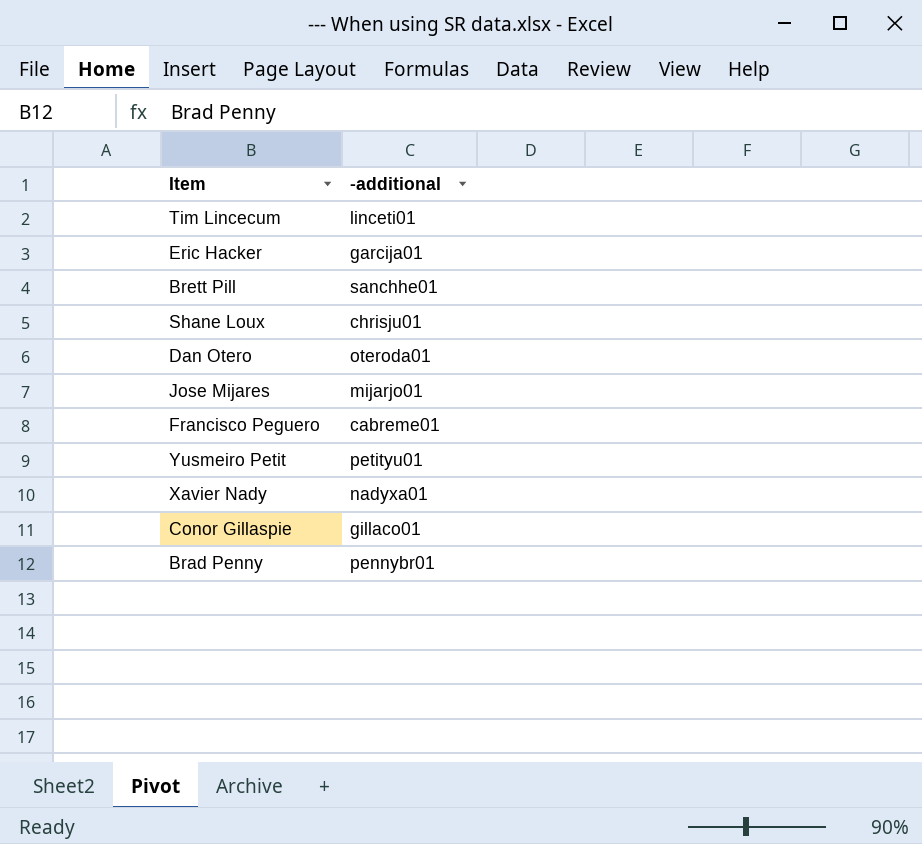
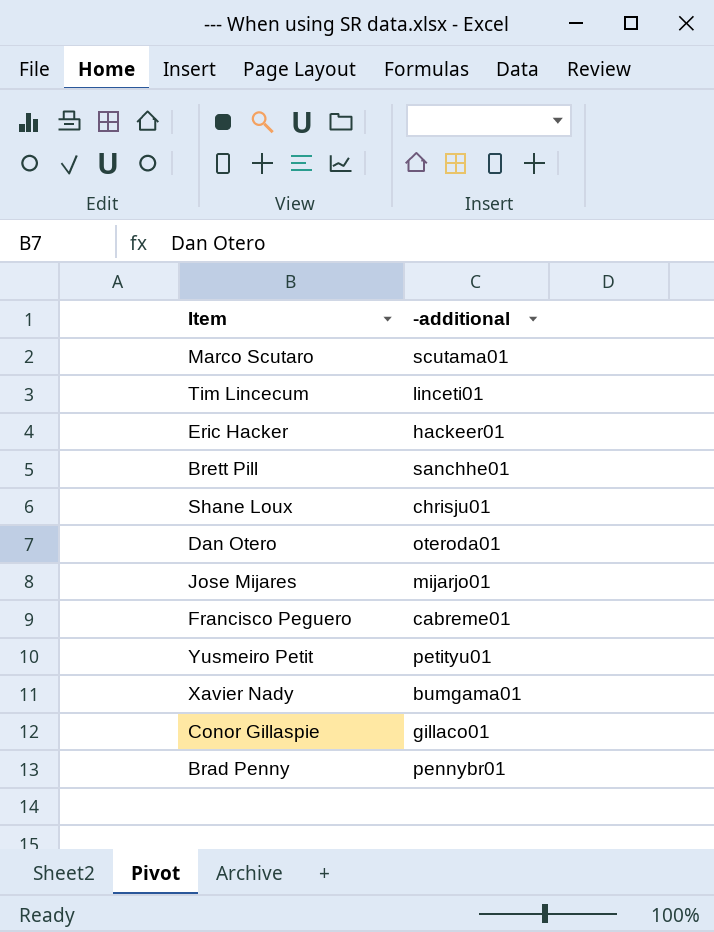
row Marco Scutaro: none -> scutama01
Eric Hacker | -additional: garcija01 -> hackeer01
Xavier Nady | -additional: nadyxa01 -> bumgama01

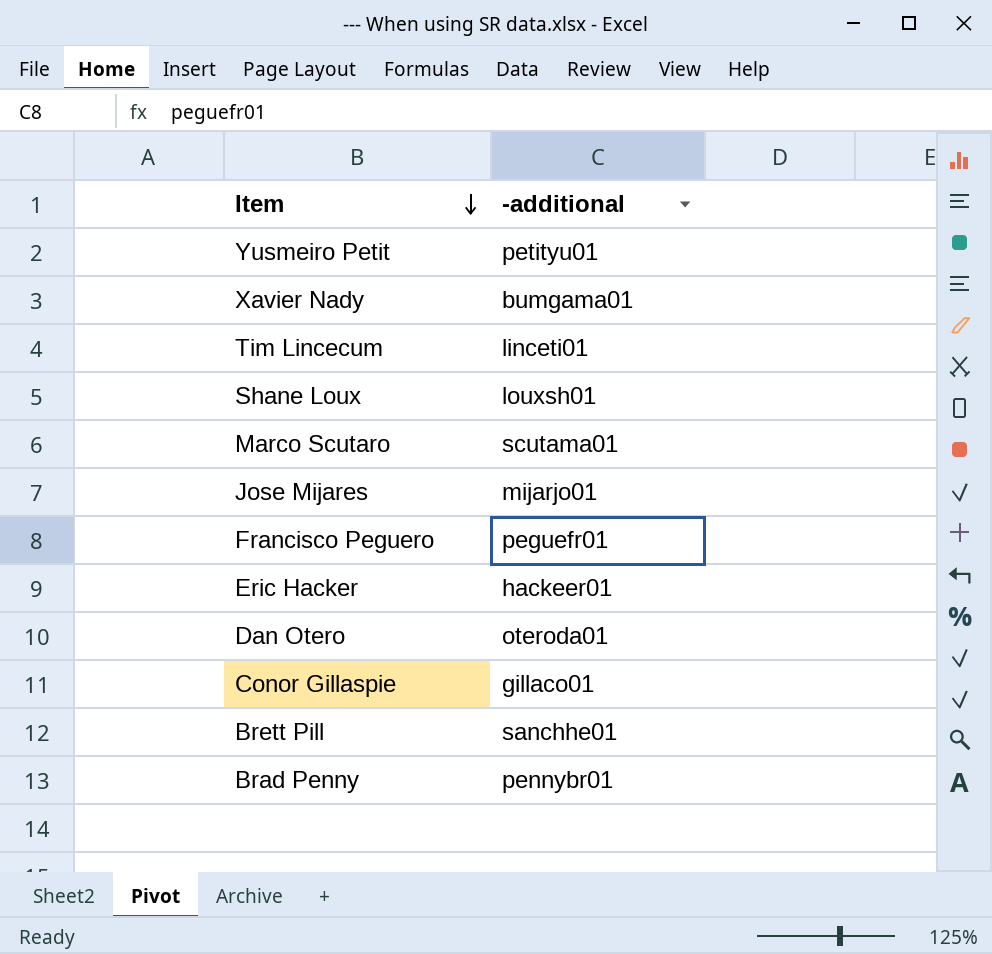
row order: none -> Item descending
Shane Loux | -additional: chrisju01 -> louxsh01
Francisco Peguero | -additional: cabreme01 -> peguefr01

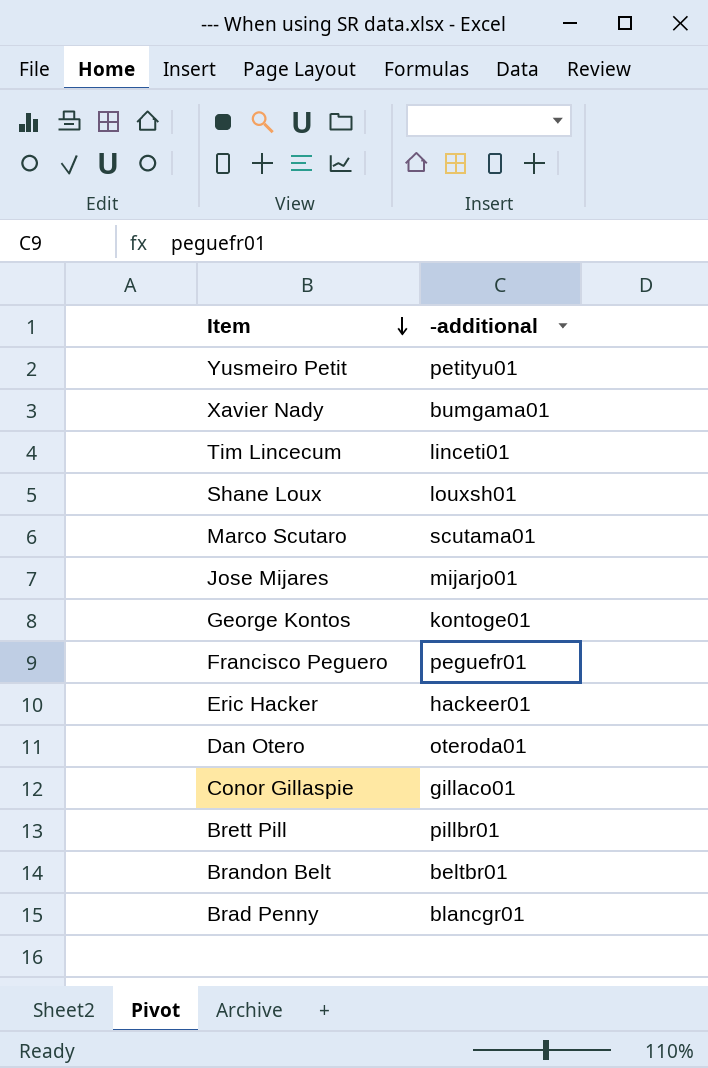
row George Kontos: none -> kontoge01
Brett Pill | -additional: sanchhe01 -> pillbr01
row Brandon Belt: none -> beltbr01
Brad Penny | -additional: pennybr01 -> blancgr01

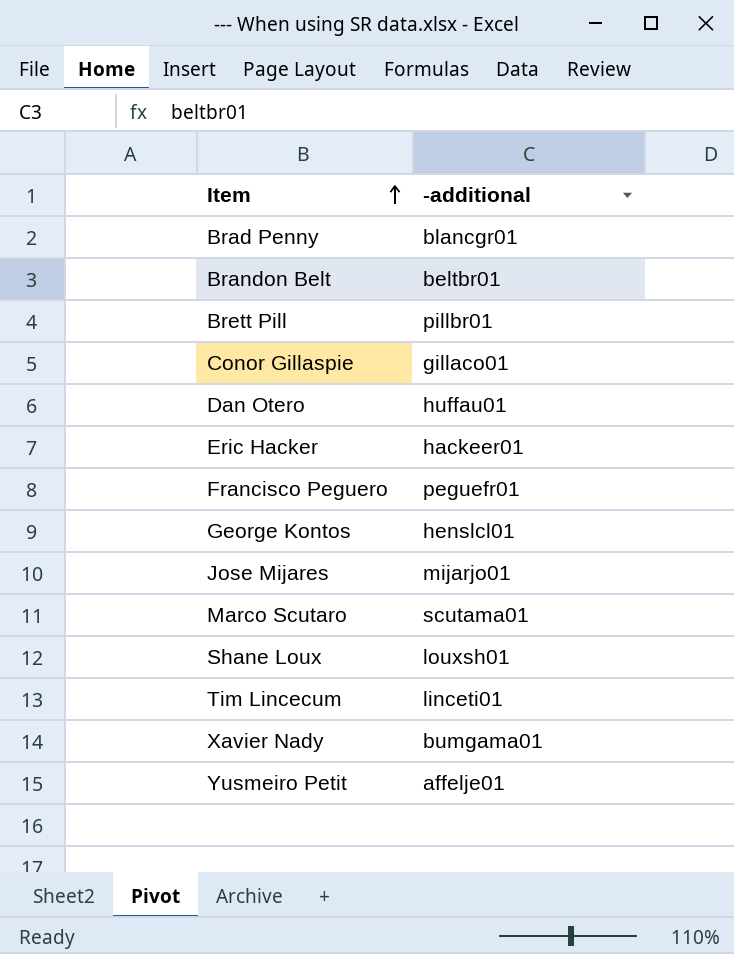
row order: Item descending -> Item ascending
Dan Otero | -additional: oteroda01 -> huffau01
George Kontos | -additional: kontoge01 -> henslcl01
Yusmeiro Petit | -additional: petityu01 -> affelje01

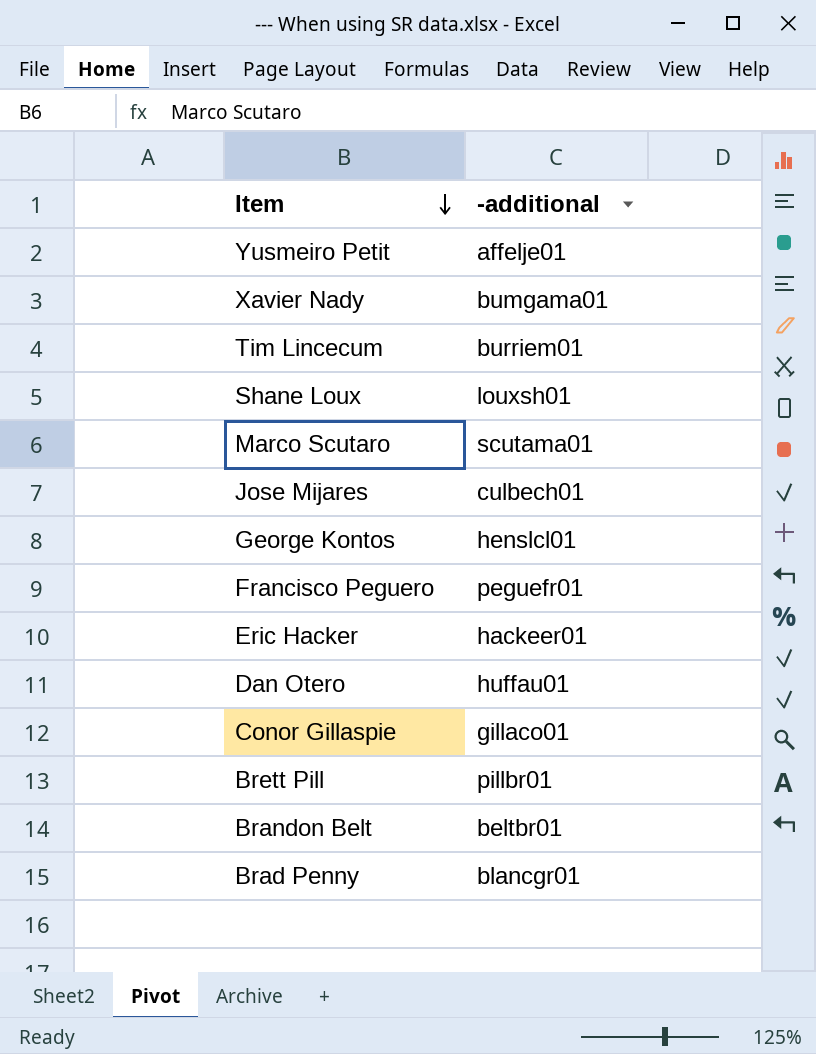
row order: Item ascending -> Item descending
Tim Lincecum | -additional: linceti01 -> burriem01
Jose Mijares | -additional: mijarjo01 -> culbech01

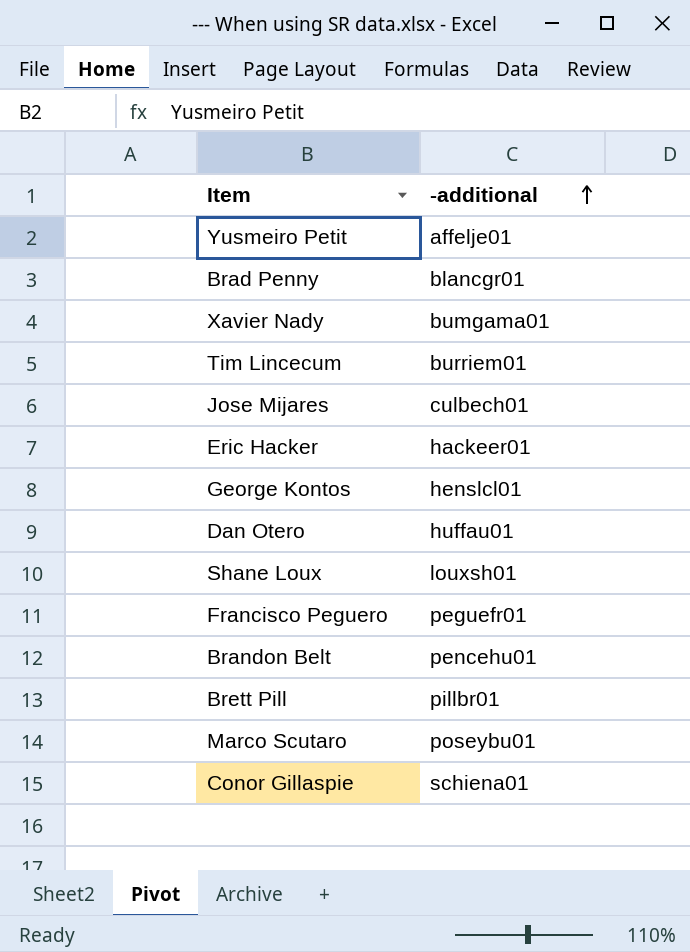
row order: Item descending -> -additional ascending
Brandon Belt | -additional: beltbr01 -> pencehu01
Marco Scutaro | -additional: scutama01 -> poseybu01
Conor Gillaspie | -additional: gillaco01 -> schiena01

